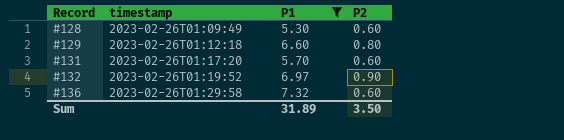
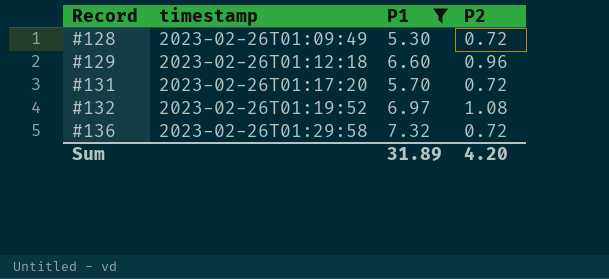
#128 | P2: 0.60 -> 0.72
#129 | P2: 0.80 -> 0.96
#131 | P2: 0.60 -> 0.72
#132 | P2: 0.90 -> 1.08
#136 | P2: 0.60 -> 0.72
Sum | P2: 3.50 -> 4.20

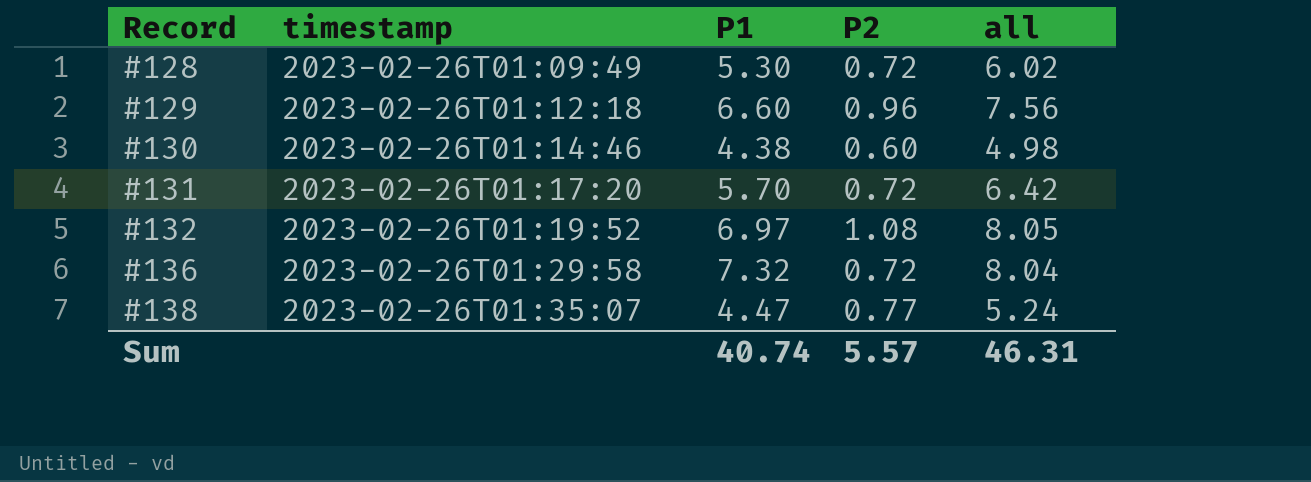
filter: P1 >= 5.30 -> none
column all | formula: none -> [P1] + [P2]
Sum | P1: 31.89 -> 40.74
Sum | P2: 4.20 -> 5.57

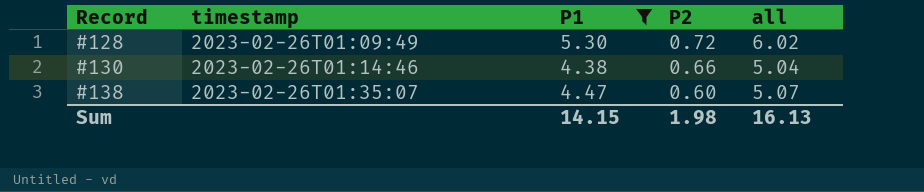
filter: none -> P1 <= 5.30
#130 | P2: 0.60 -> 0.66
#130 | all: 4.98 -> 5.04
#138 | P2: 0.77 -> 0.60
#138 | all: 5.24 -> 5.07
Sum | P1: 40.74 -> 14.15
Sum | P2: 5.57 -> 1.98
Sum | all: 46.31 -> 16.13

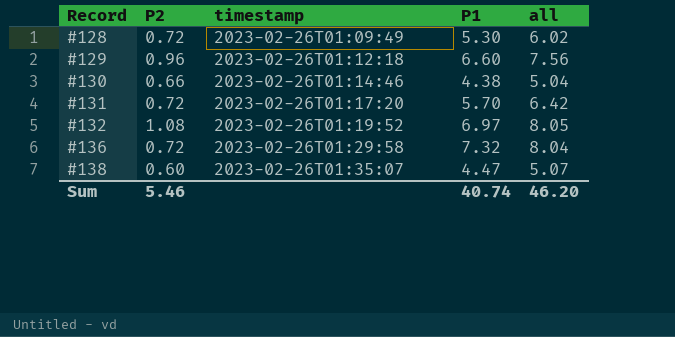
filter: P1 <= 5.30 -> none
column P2 | position: 4 -> 2
Sum | P2: 1.98 -> 5.46
Sum | P1: 14.15 -> 40.74
Sum | all: 16.13 -> 46.20

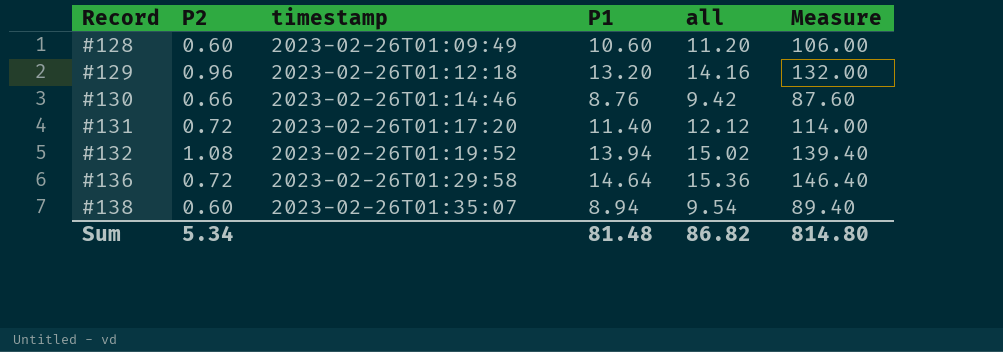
column Measure | formula: none -> [P1] * 10
#128 | P2: 0.72 -> 0.60
#128 | P1: 5.30 -> 10.60
#128 | all: 6.02 -> 11.20
#129 | P1: 6.60 -> 13.20
#129 | all: 7.56 -> 14.16
#130 | P1: 4.38 -> 8.76
#130 | all: 5.04 -> 9.42
#131 | P1: 5.70 -> 11.40
#131 | all: 6.42 -> 12.12
#132 | P1: 6.97 -> 13.94
#132 | all: 8.05 -> 15.02
#136 | P1: 7.32 -> 14.64
#136 | all: 8.04 -> 15.36
#138 | P1: 4.47 -> 8.94
#138 | all: 5.07 -> 9.54
Sum | P2: 5.46 -> 5.34
Sum | P1: 40.74 -> 81.48
Sum | all: 46.20 -> 86.82

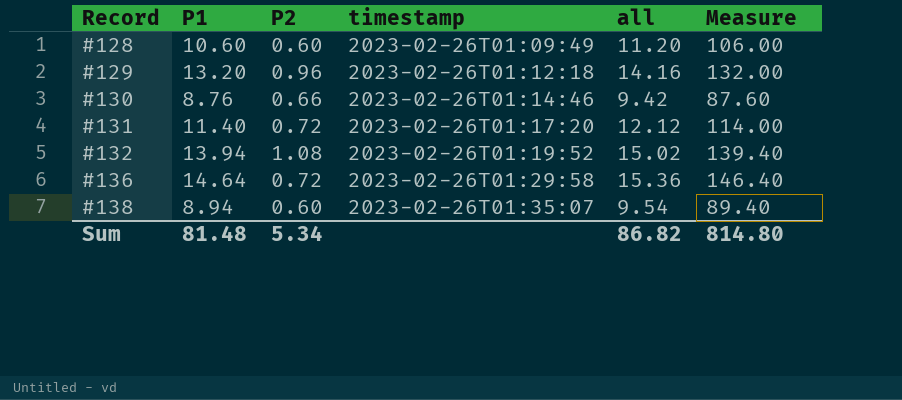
column P1 | position: 4 -> 2

